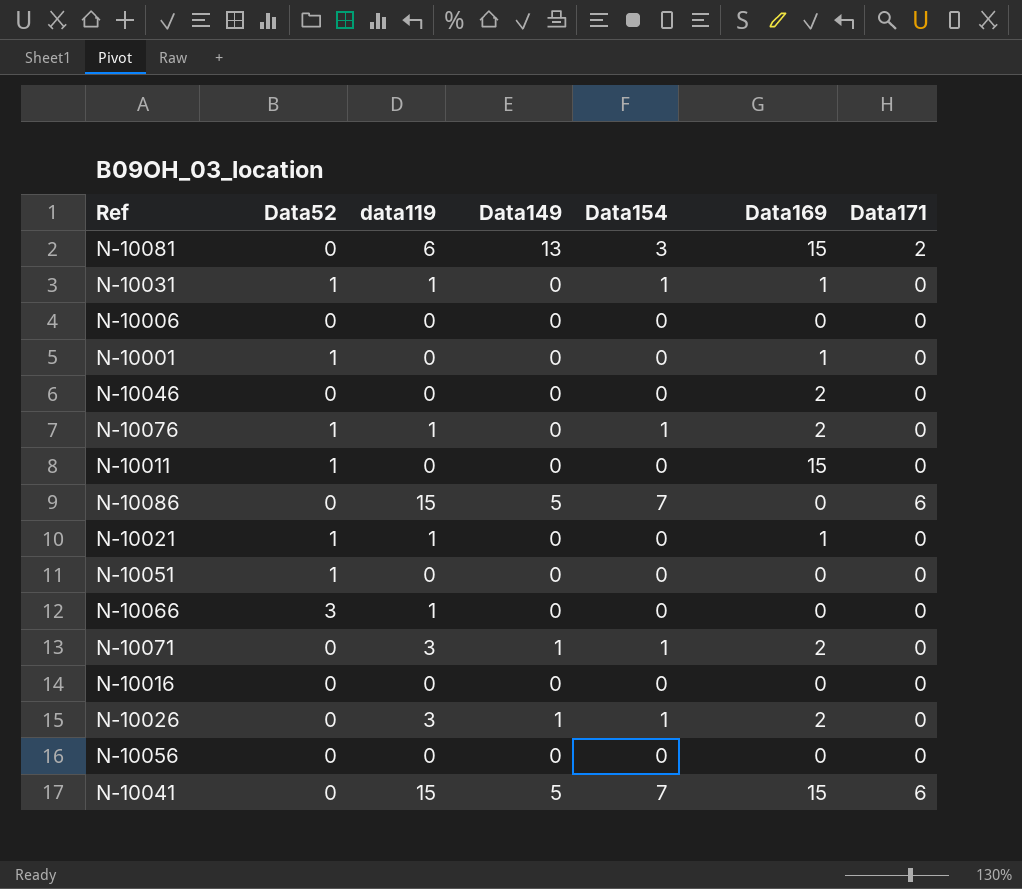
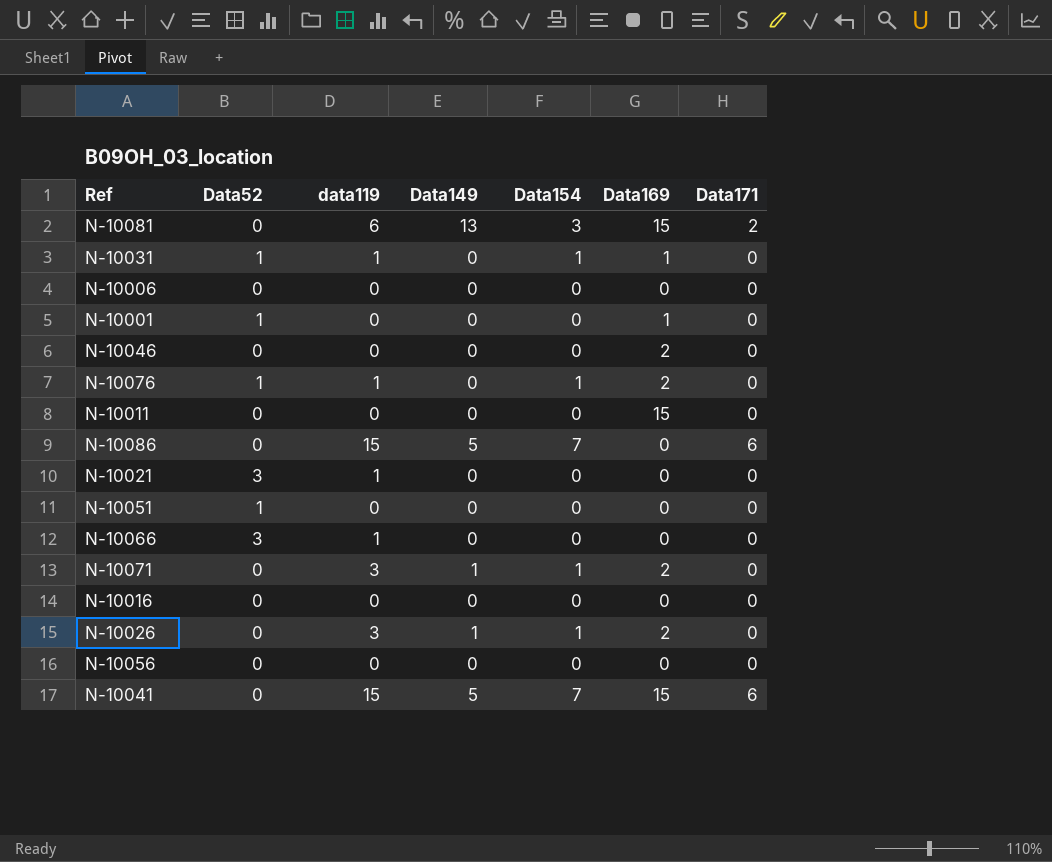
N-10011 | Data52: 1 -> 0
N-10021 | Data52: 1 -> 3
N-10021 | Data169: 1 -> 0

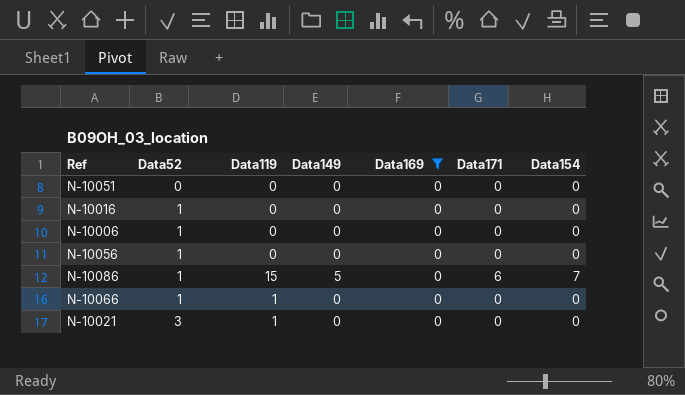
filter: none -> Data169 = 0
row order: none -> Data52 ascending
column name: data119 -> Data119
column Data154 | position: 5 -> 7
N-10051 | Data52: 1 -> 0
N-10016 | Data52: 0 -> 1
N-10006 | Data52: 0 -> 1
N-10056 | Data52: 0 -> 1
N-10086 | Data52: 0 -> 1
N-10066 | Data52: 3 -> 1

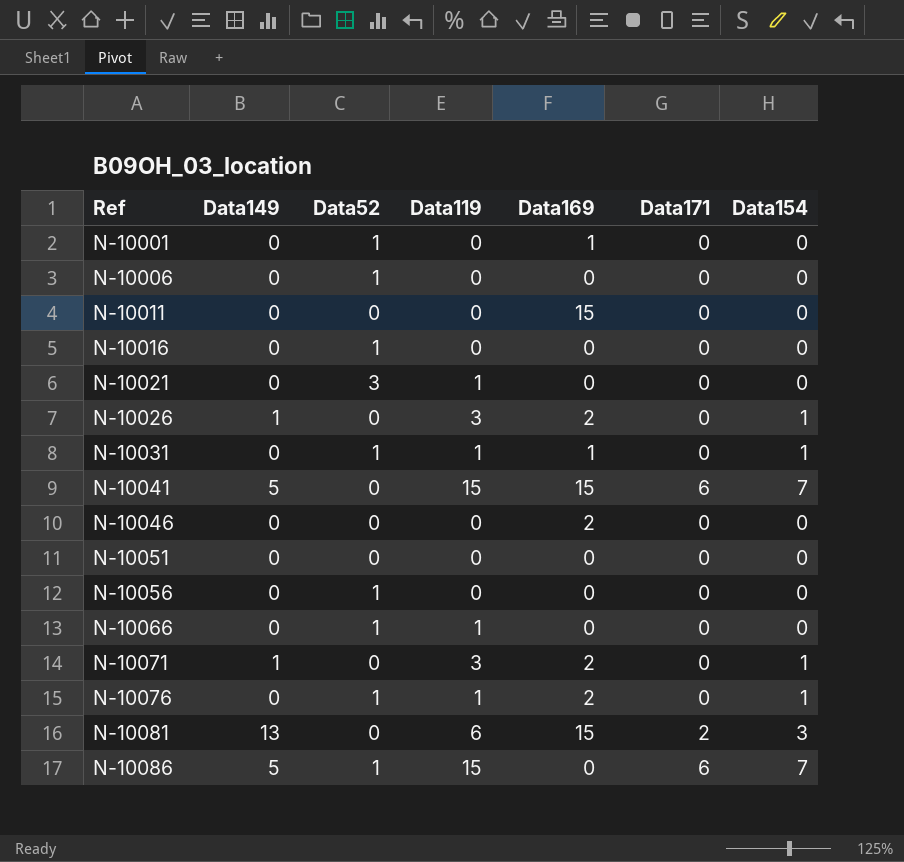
filter: Data169 = 0 -> none
row order: Data52 ascending -> Ref ascending
column Data149 | position: 4 -> 2

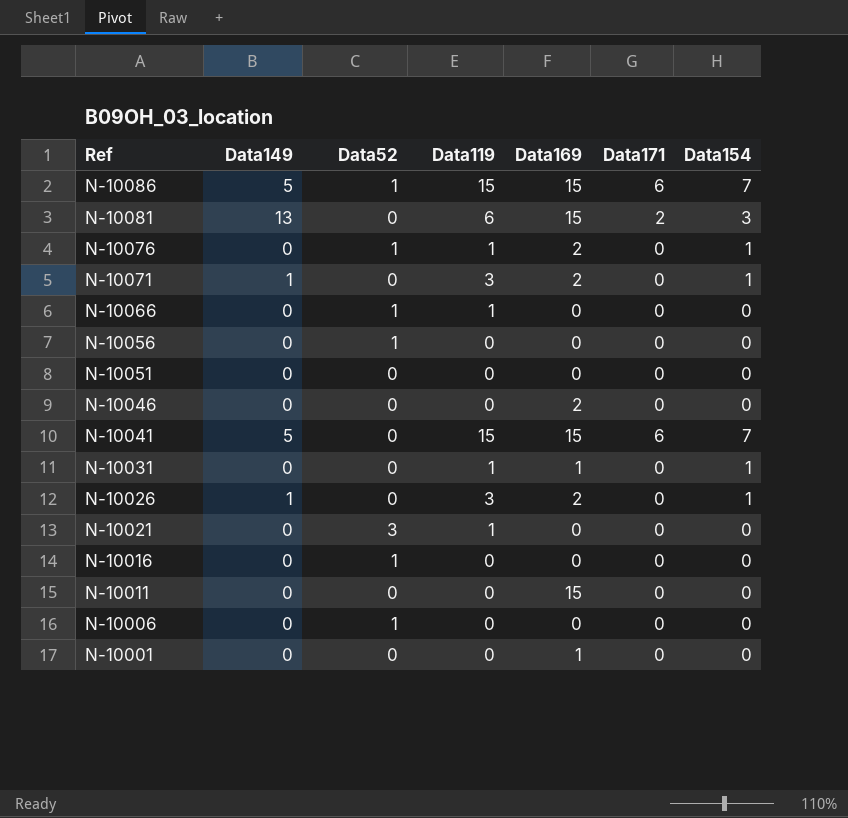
row order: Ref ascending -> Ref descending
N-10086 | Data169: 0 -> 15
N-10031 | Data52: 1 -> 0
N-10001 | Data52: 1 -> 0

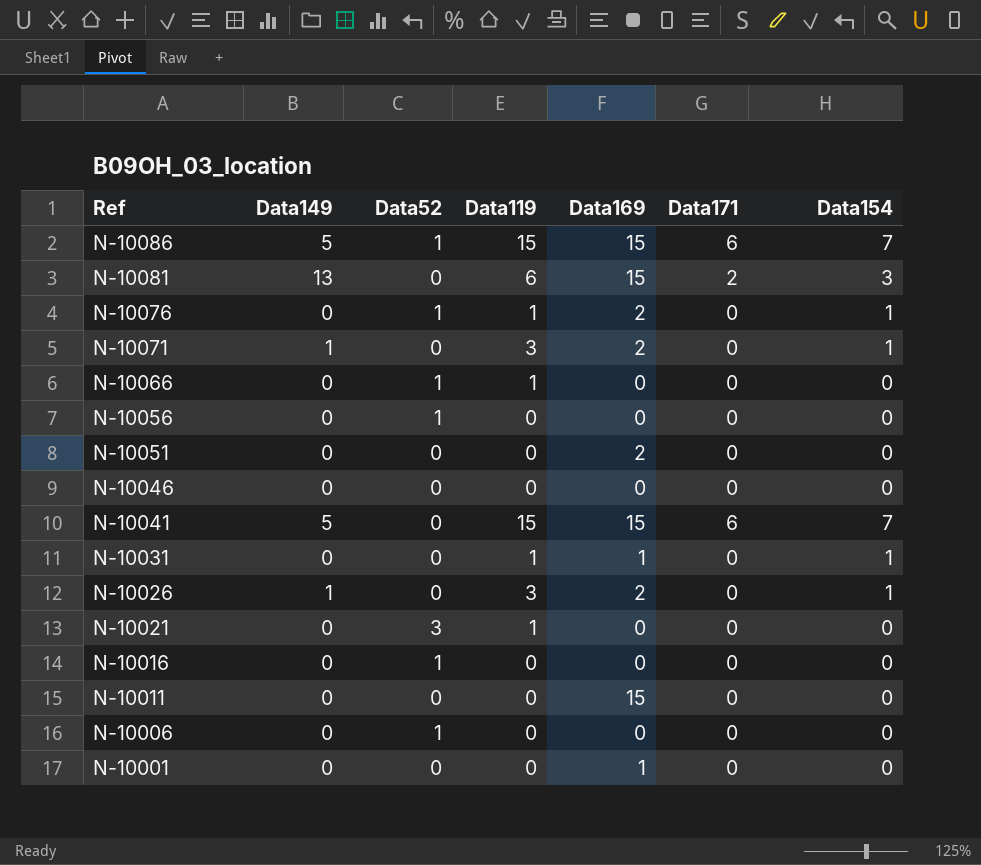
N-10051 | Data169: 0 -> 2
N-10046 | Data169: 2 -> 0

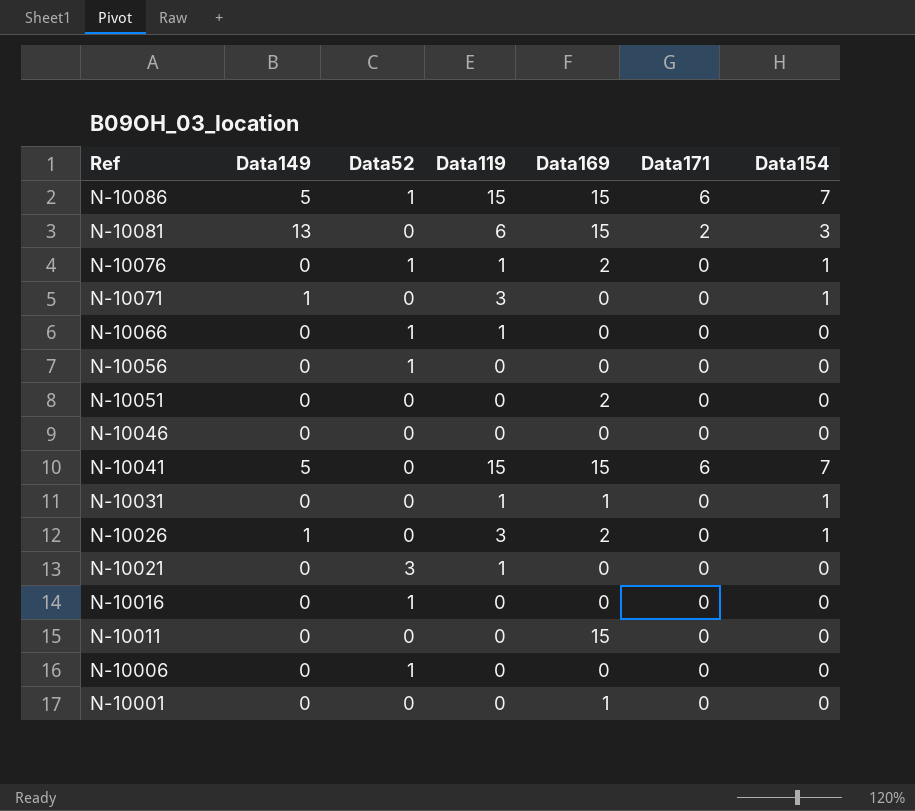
N-10071 | Data169: 2 -> 0

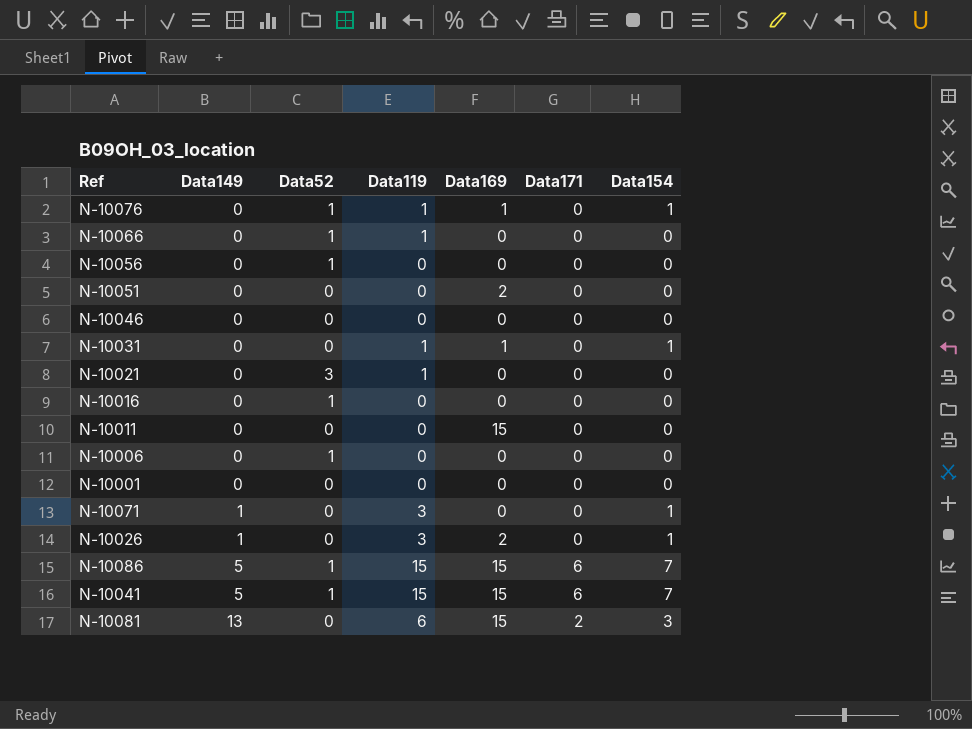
row order: Ref descending -> Data149 ascending
N-10076 | Data169: 2 -> 1
N-10001 | Data169: 1 -> 0
N-10041 | Data52: 0 -> 1

